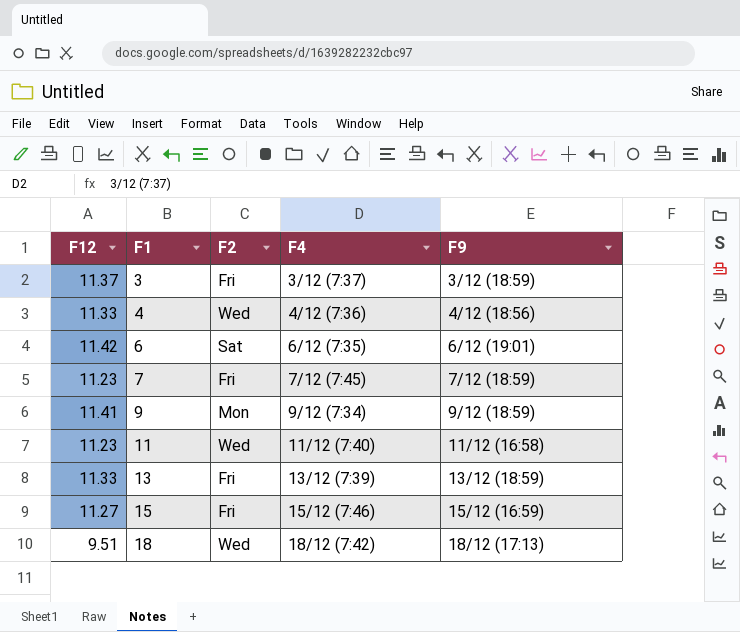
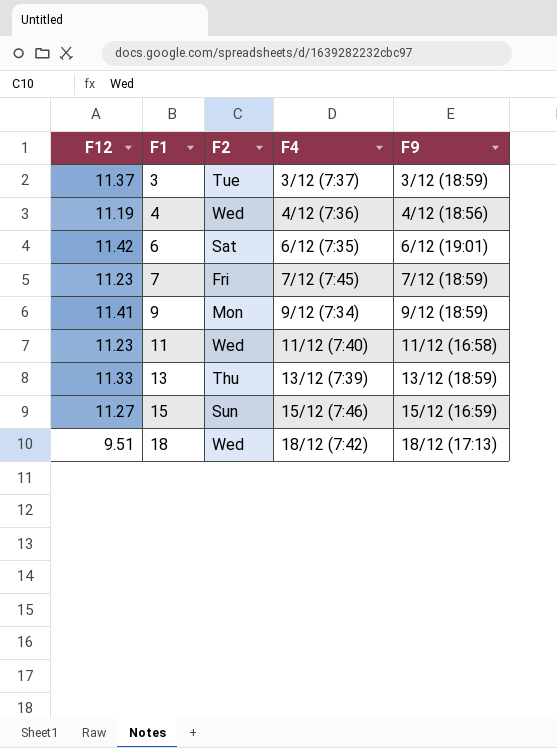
3 | F2: Fri -> Tue
4 | F12: 11.33 -> 11.19
13 | F2: Fri -> Thu
15 | F2: Fri -> Sun

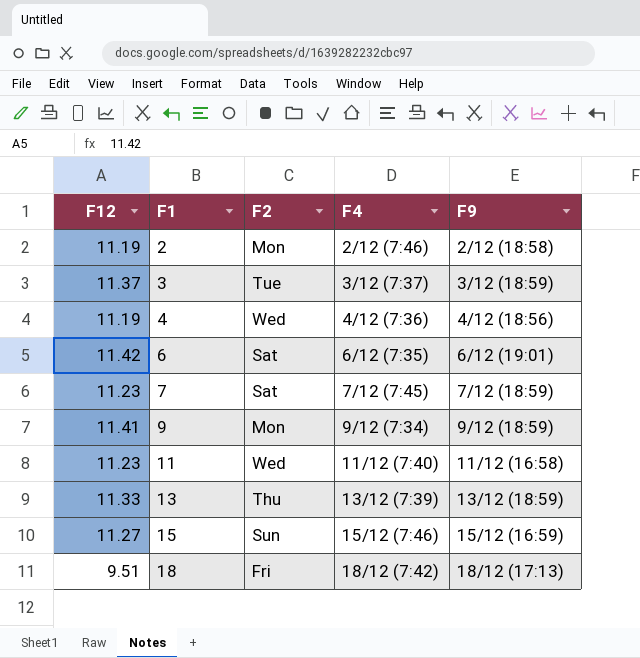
row 2: none -> 11.19 | Mon | 2/12 (7:46) | 2/12 (18:58)
7 | F2: Fri -> Sat
18 | F2: Wed -> Fri

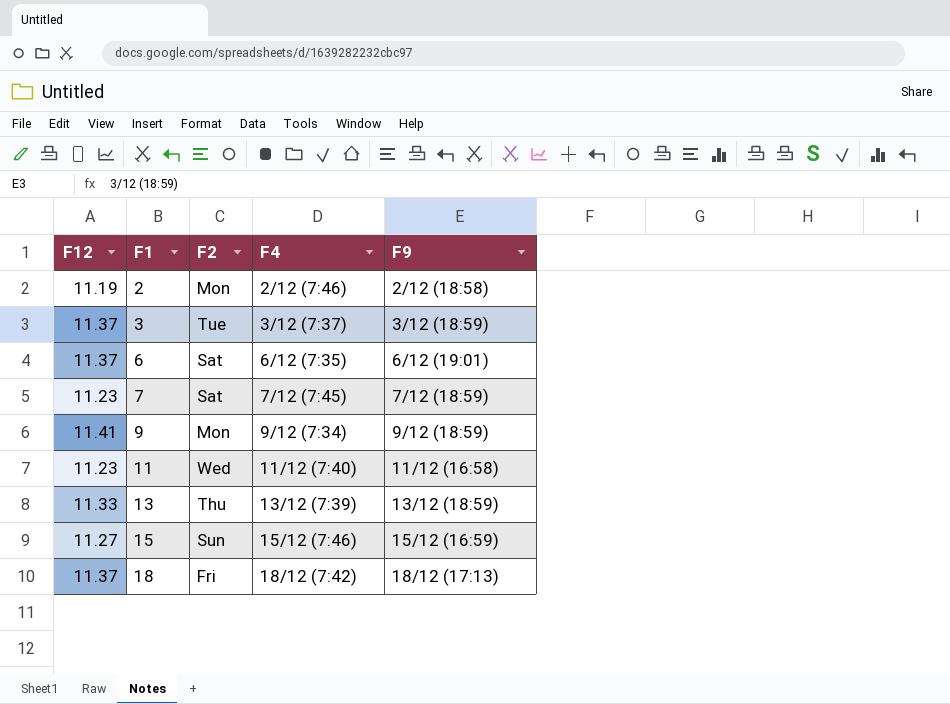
row 4: 11.19 | Wed | 4/12 (7:36) | 4/12 (18:56) -> none
6 | F12: 11.42 -> 11.37
18 | F12: 9.51 -> 11.37

